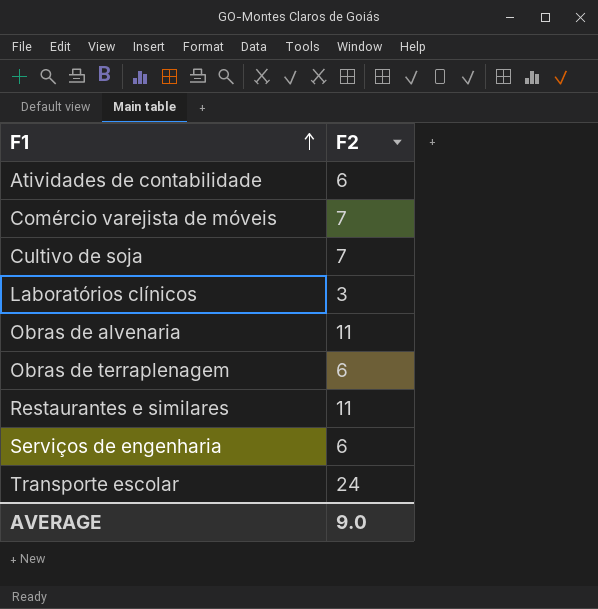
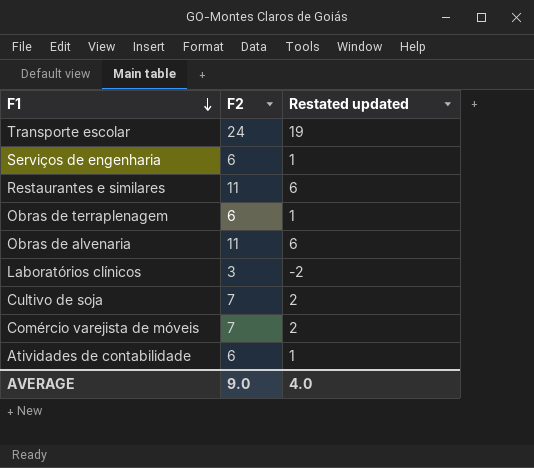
row order: F1 ascending -> F1 descending
column Restated updated | formula: none -> [F2] - 5

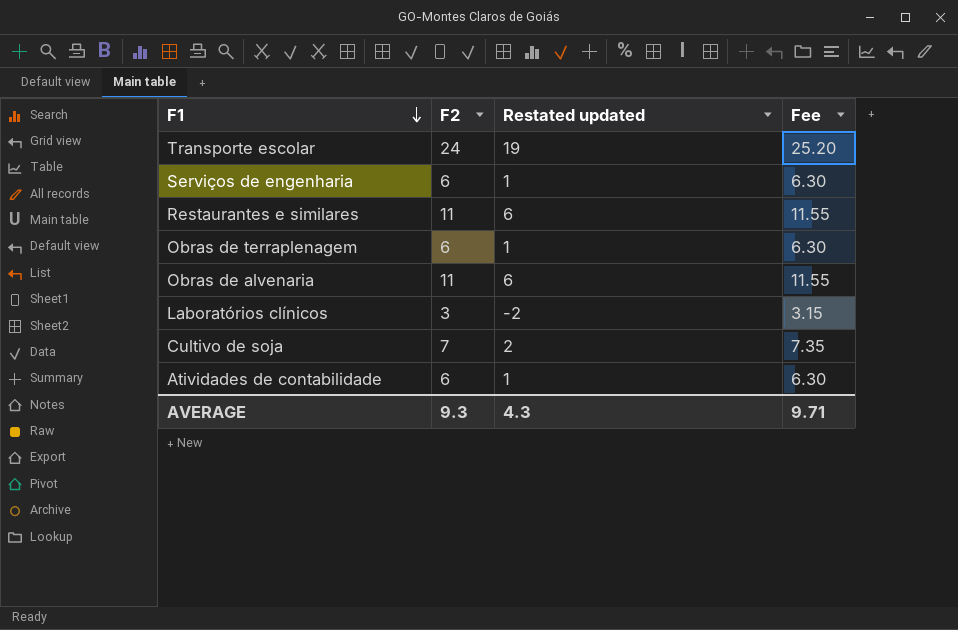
column Fee | formula: none -> [F2] * 1.05
row Comércio varejista de móveis: 7 | 2 -> none
AVERAGE | F2: 9.0 -> 9.3
AVERAGE | Restated updated: 4.0 -> 4.3

